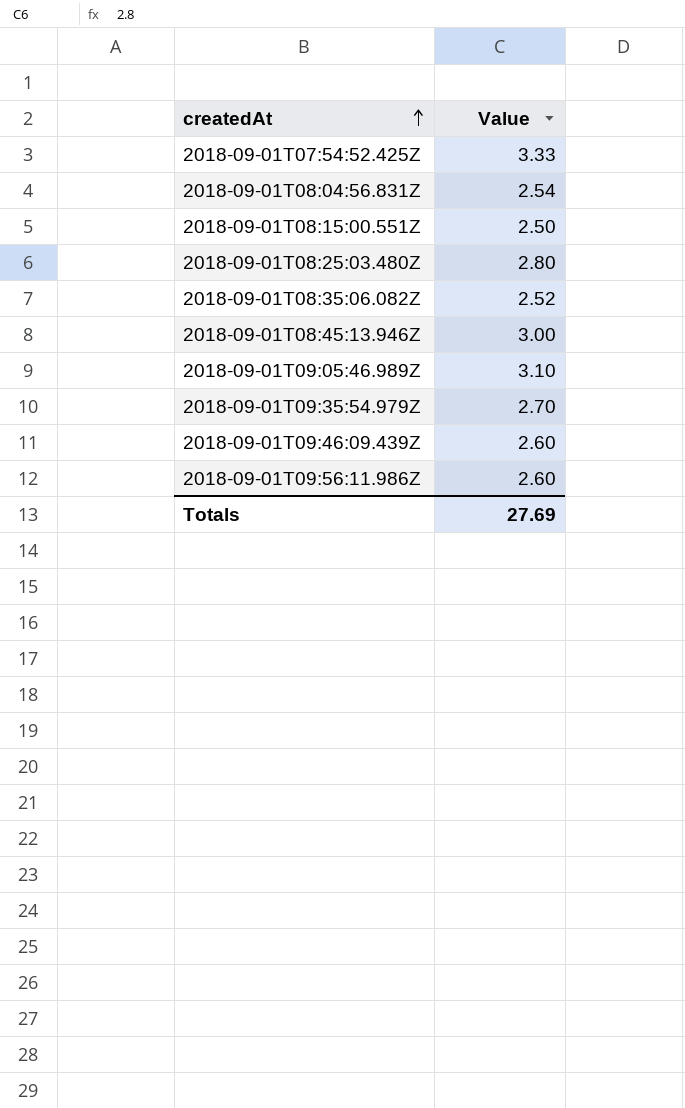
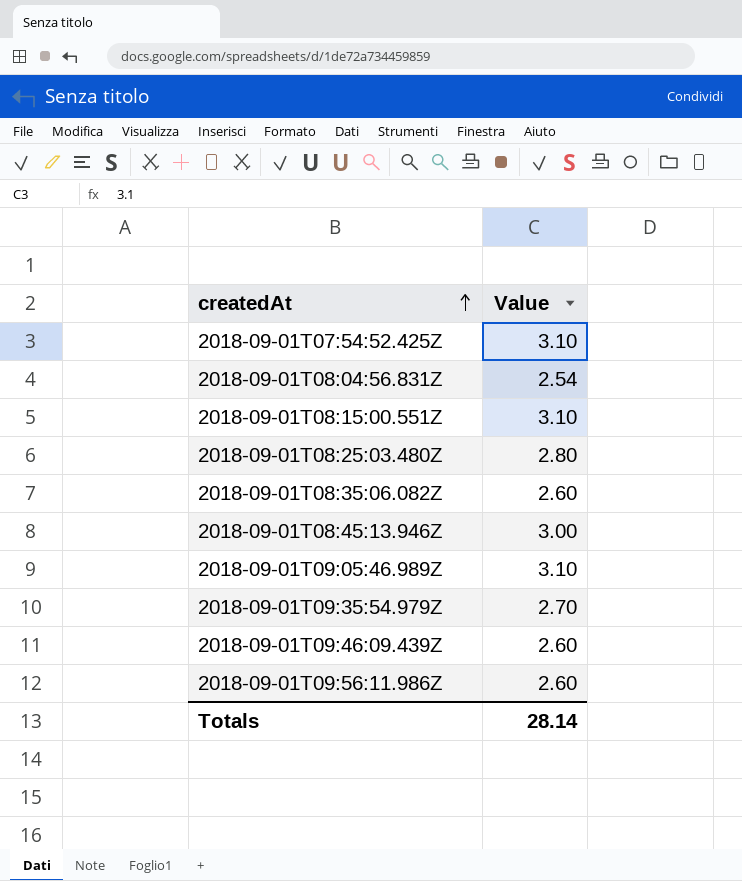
2018-09-01T07:54:52.425Z | Value: 3.33 -> 3.10
2018-09-01T08:15:00.551Z | Value: 2.50 -> 3.10
2018-09-01T08:35:06.082Z | Value: 2.52 -> 2.60
Totals | Value: 27.69 -> 28.14

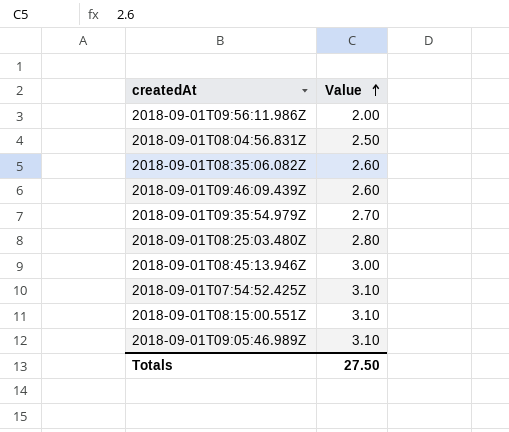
row order: createdAt ascending -> Value ascending
2018-09-01T09:56:11.986Z | Value: 2.60 -> 2.00
2018-09-01T08:04:56.831Z | Value: 2.54 -> 2.50
Totals | Value: 28.14 -> 27.50

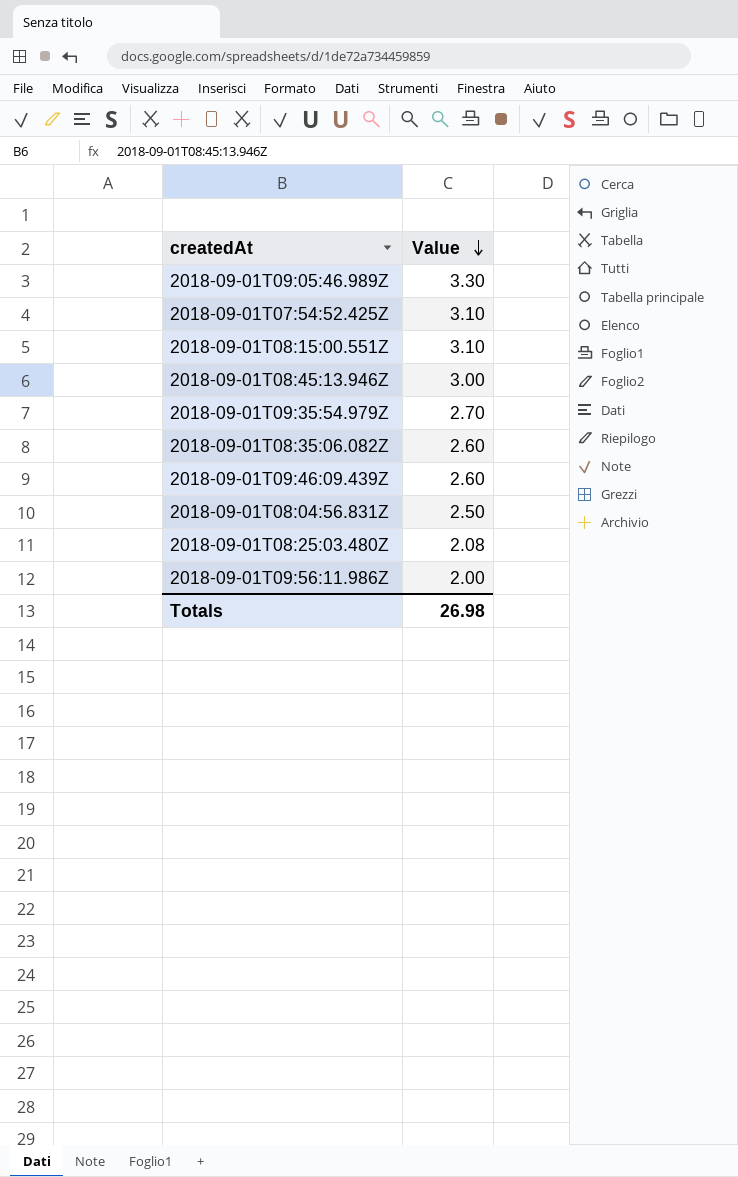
row order: Value ascending -> Value descending
2018-09-01T09:05:46.989Z | Value: 3.10 -> 3.30
2018-09-01T08:25:03.480Z | Value: 2.80 -> 2.08
Totals | Value: 27.50 -> 26.98

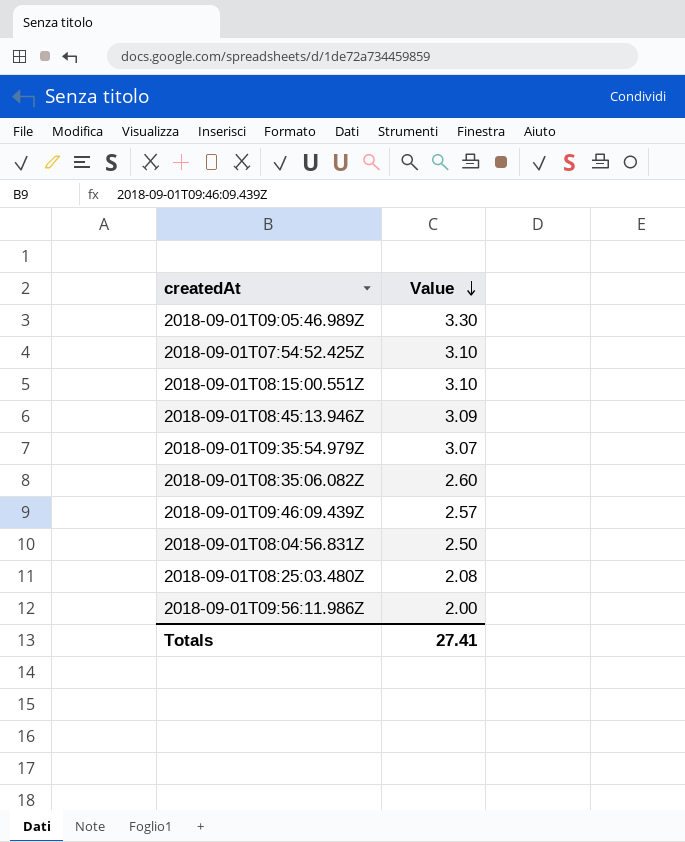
2018-09-01T08:45:13.946Z | Value: 3.00 -> 3.09
2018-09-01T09:35:54.979Z | Value: 2.70 -> 3.07
2018-09-01T09:46:09.439Z | Value: 2.60 -> 2.57
Totals | Value: 26.98 -> 27.41

